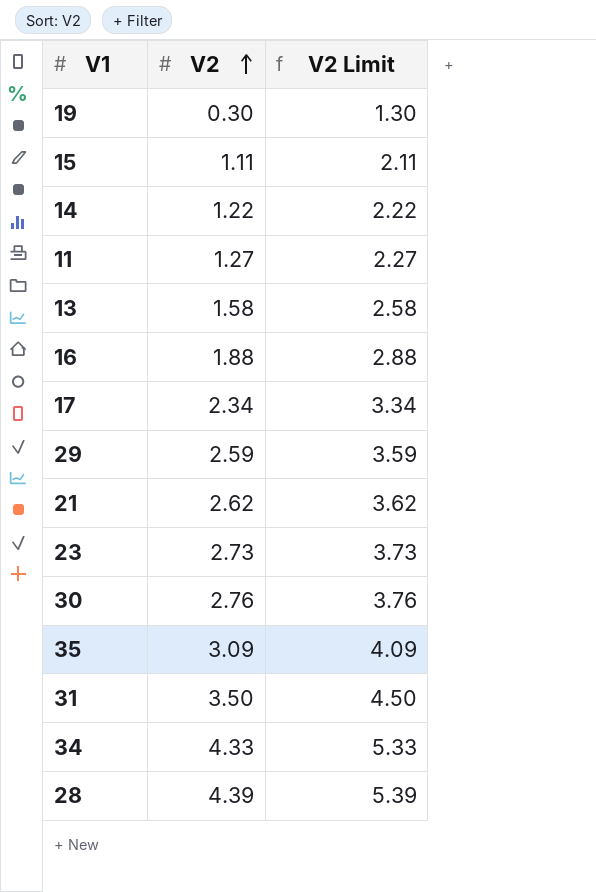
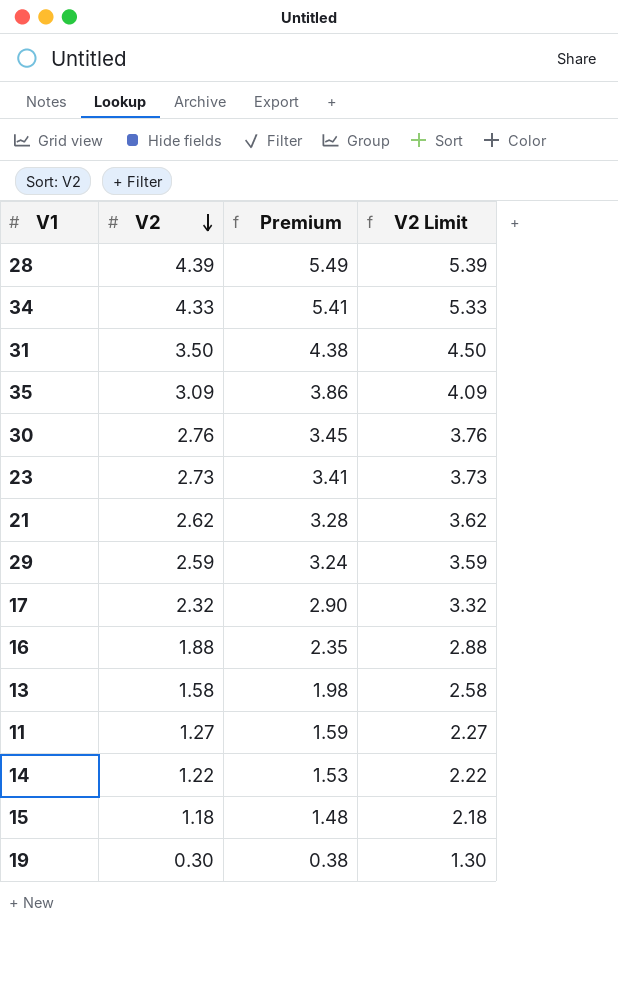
row order: V2 ascending -> V2 descending
column Premium | formula: none -> [V2] * 1.25
17 | V2: 2.34 -> 2.32
17 | V2 Limit: 3.34 -> 3.32
15 | V2: 1.11 -> 1.18
15 | V2 Limit: 2.11 -> 2.18

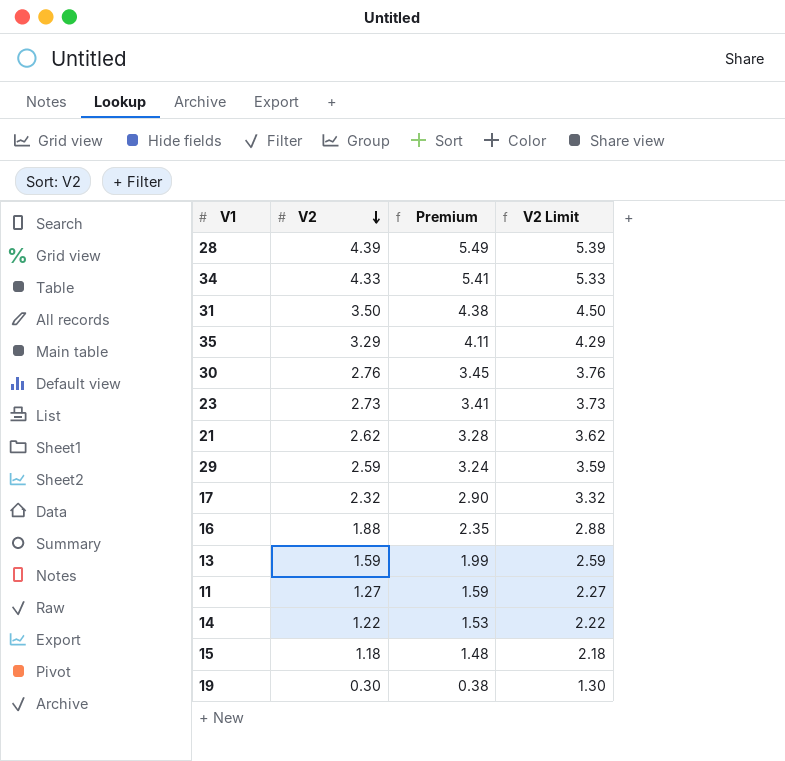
35 | V2: 3.09 -> 3.29
35 | Premium: 3.86 -> 4.11
35 | V2 Limit: 4.09 -> 4.29
13 | V2: 1.58 -> 1.59
13 | Premium: 1.98 -> 1.99
13 | V2 Limit: 2.58 -> 2.59

